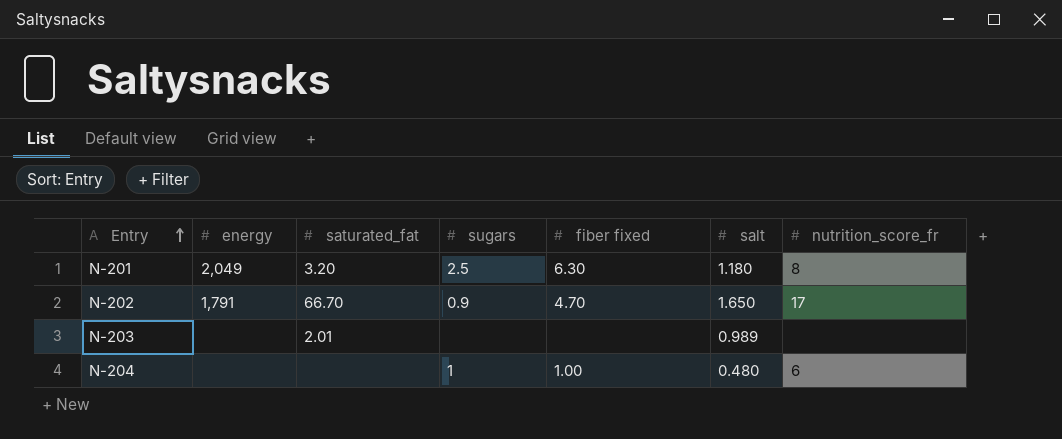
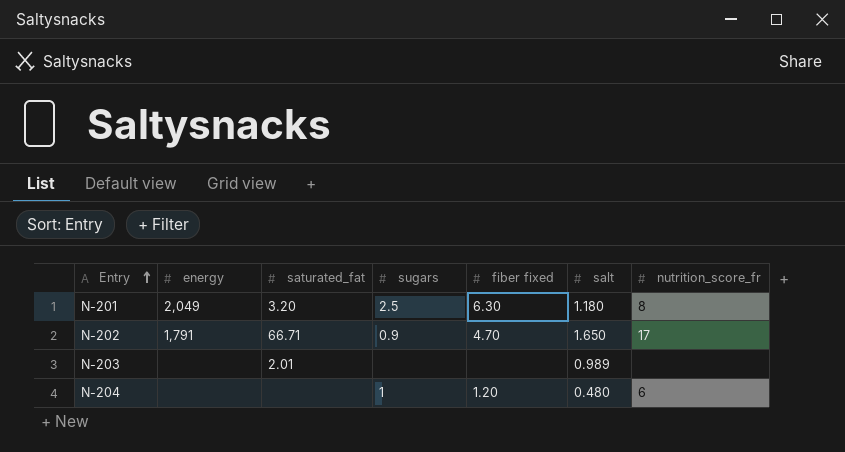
N-202 | saturated_fat: 66.70 -> 66.71
N-204 | fiber fixed: 1.00 -> 1.20

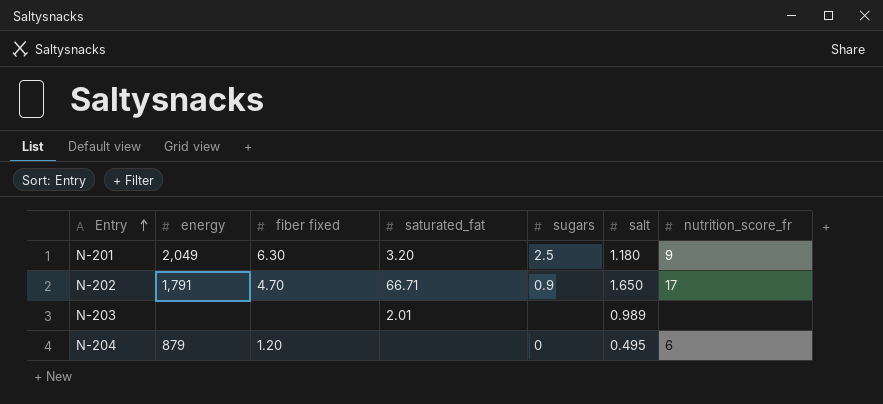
column fiber fixed | position: 5 -> 3
N-201 | nutrition_score_fr: 8 -> 9
N-204 | energy: none -> 879
N-204 | sugars: 1 -> 0
N-204 | salt: 0.480 -> 0.495

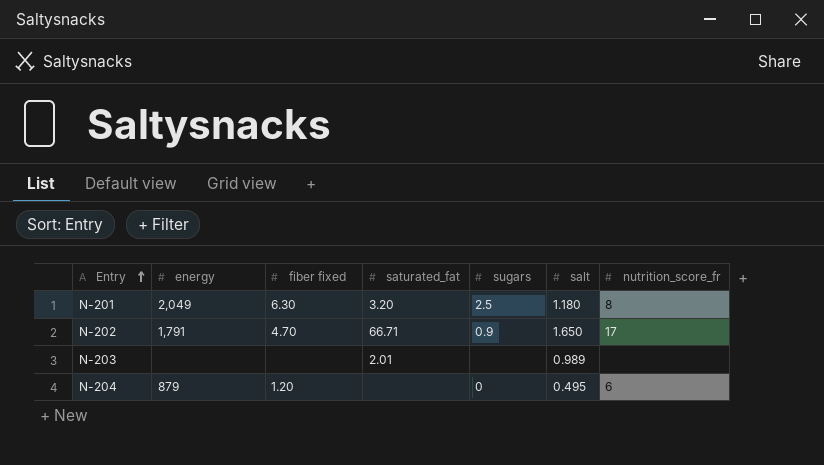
N-201 | nutrition_score_fr: 9 -> 8

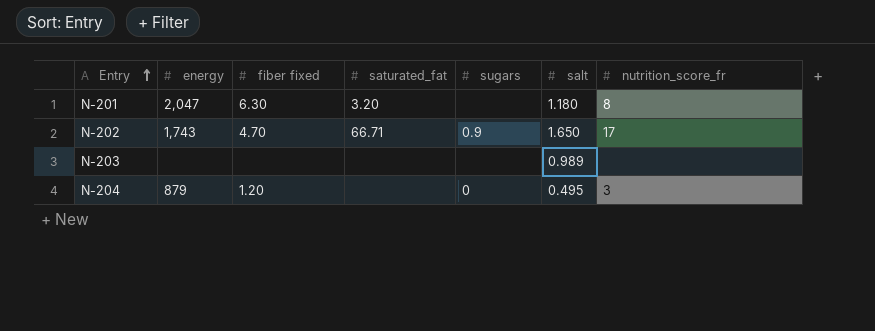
N-201 | energy: 2,049 -> 2,047
N-201 | sugars: 2.5 -> none
N-202 | energy: 1,791 -> 1,743
N-203 | saturated_fat: 2.01 -> none
N-204 | nutrition_score_fr: 6 -> 3

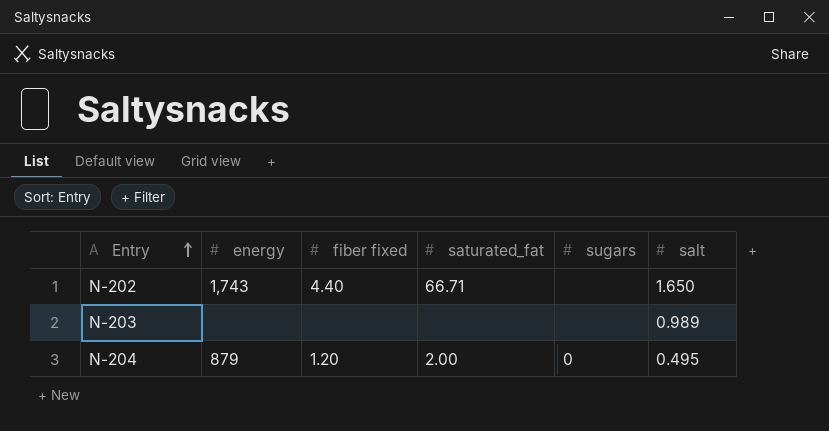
column nutrition_score_fr | position: 7 -> none
row N-201: 2,047 | 6.30 | 3.20 | none | 1.180 | 8 -> none
N-202 | fiber fixed: 4.70 -> 4.40
N-202 | sugars: 0.9 -> none
N-204 | saturated_fat: none -> 2.00

